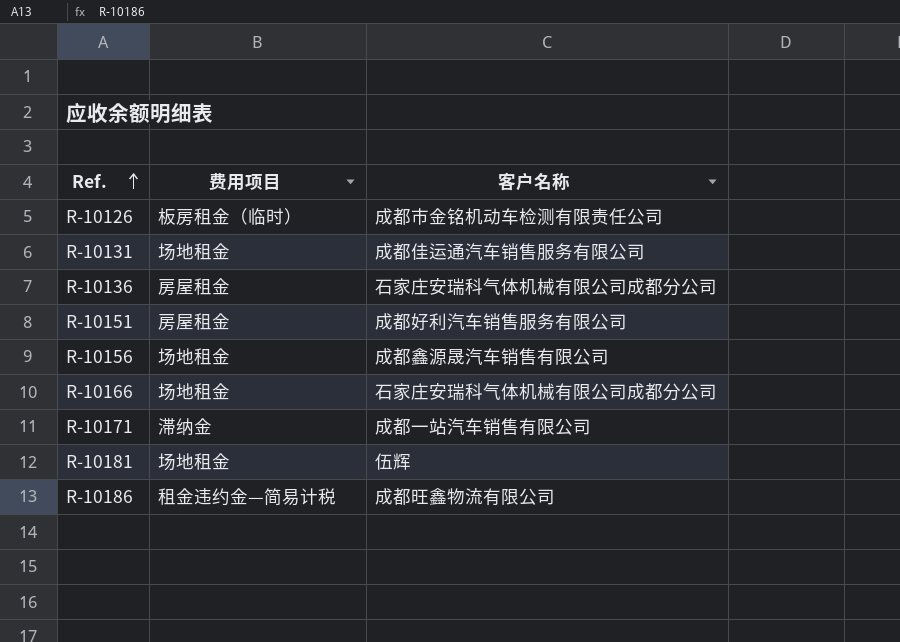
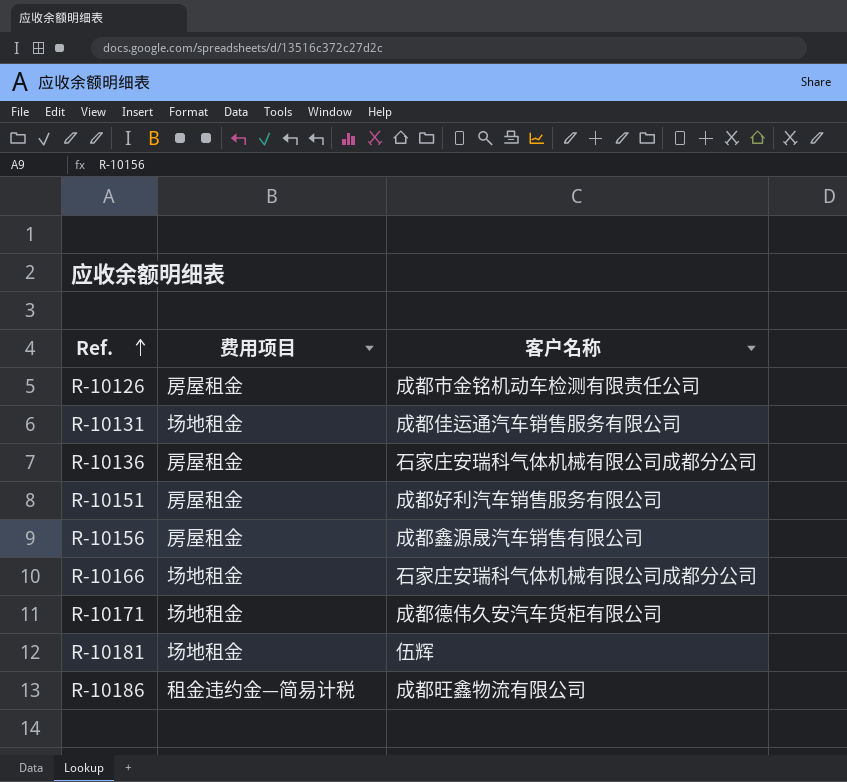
R-10126 | 费用项目: 板房租金（临时） -> 房屋租金
R-10156 | 费用项目: 场地租金 -> 房屋租金
R-10171 | 费用项目: 滞纳金 -> 场地租金
R-10171 | 客户名称: 成都一站汽车销售有限公司 -> 成都德伟久安汽车货柜有限公司

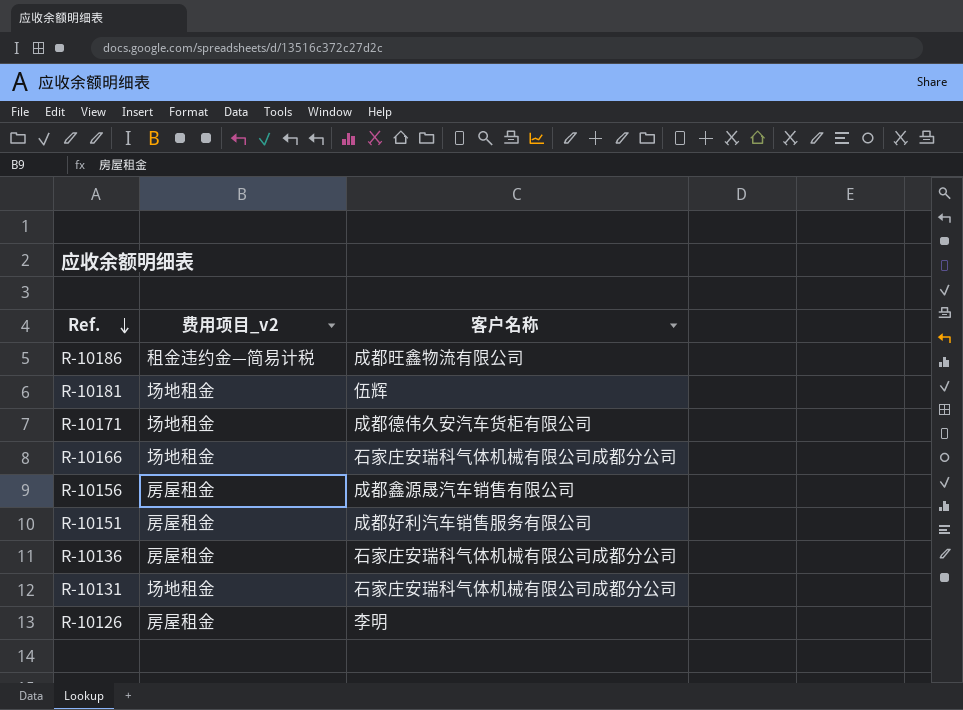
row order: Ref. ascending -> Ref. descending
column name: 费用项目 -> 费用项目_v2
R-10131 | 客户名称: 成都佳运通汽车销售服务有限公司 -> 石家庄安瑞科气体机械有限公司成都分公司
R-10126 | 客户名称: 成都市金铭机动车检测有限责任公司 -> 李明

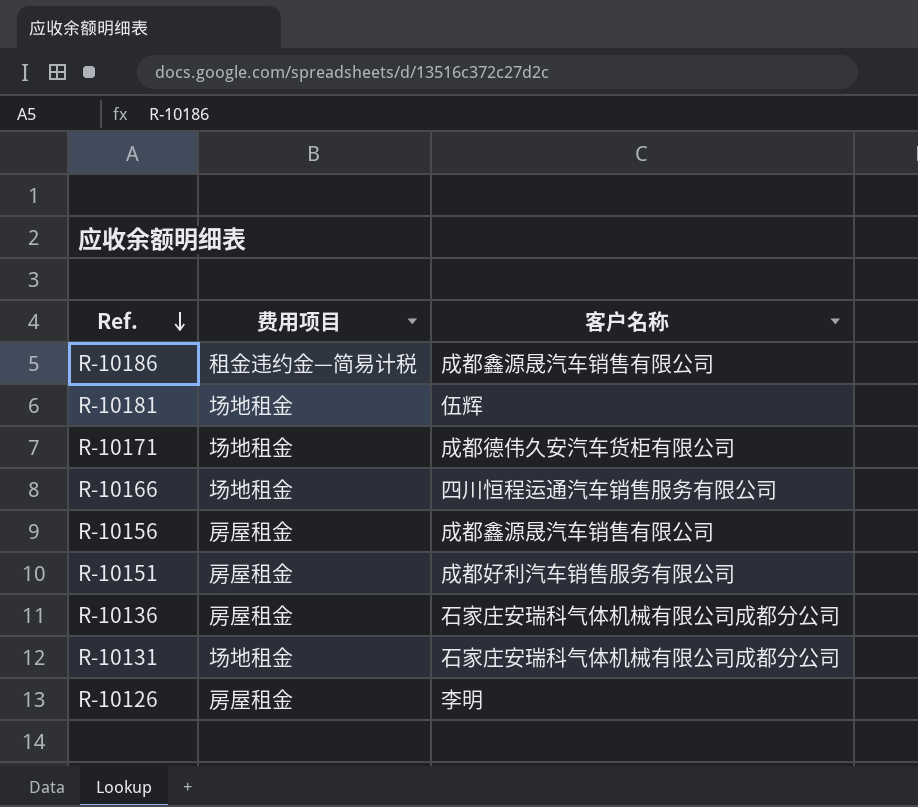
column name: 费用项目_v2 -> 费用项目
R-10186 | 客户名称: 成都旺鑫物流有限公司 -> 成都鑫源晟汽车销售有限公司
R-10166 | 客户名称: 石家庄安瑞科气体机械有限公司成都分公司 -> 四川恒程运通汽车销售服务有限公司

